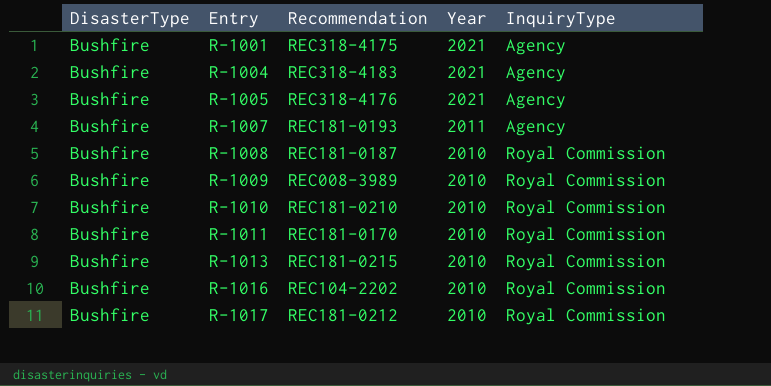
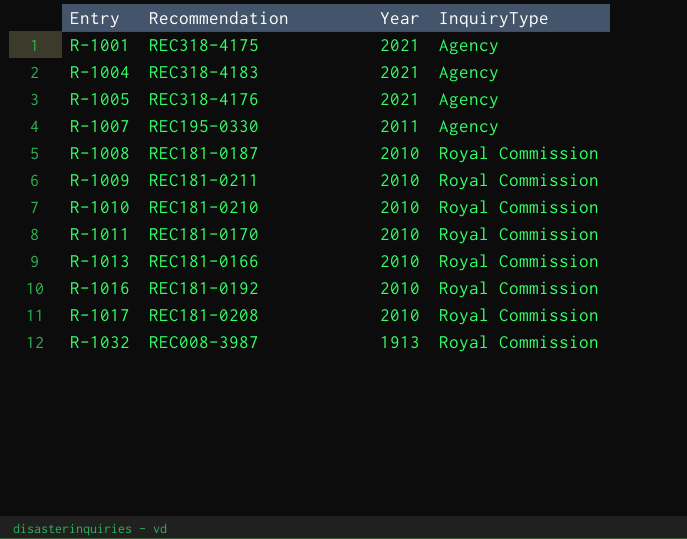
column DisasterType | position: 1 -> none
R-1007 | Recommendation: REC181-0193 -> REC195-0330
R-1009 | Recommendation: REC008-3989 -> REC181-0211
R-1013 | Recommendation: REC181-0215 -> REC181-0166
R-1016 | Recommendation: REC104-2202 -> REC181-0192
R-1017 | Recommendation: REC181-0212 -> REC181-0208
row R-1032: none -> REC008-3987 | 1913 | Royal Commission

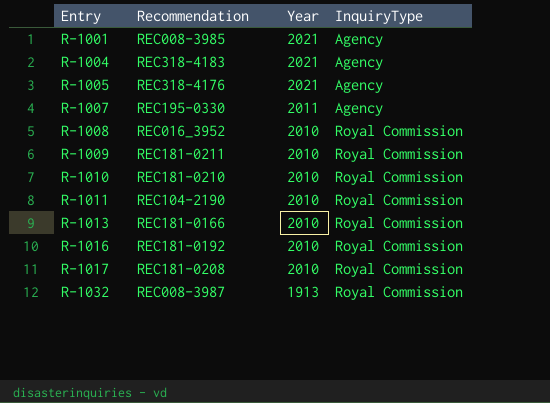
R-1001 | Recommendation: REC318-4175 -> REC008-3985
R-1008 | Recommendation: REC181-0187 -> REC016_3952
R-1011 | Recommendation: REC181-0170 -> REC104-2190

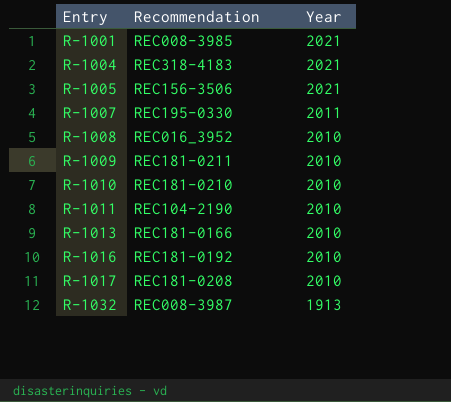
column InquiryType | position: 4 -> none
R-1005 | Recommendation: REC318-4176 -> REC156-3506

